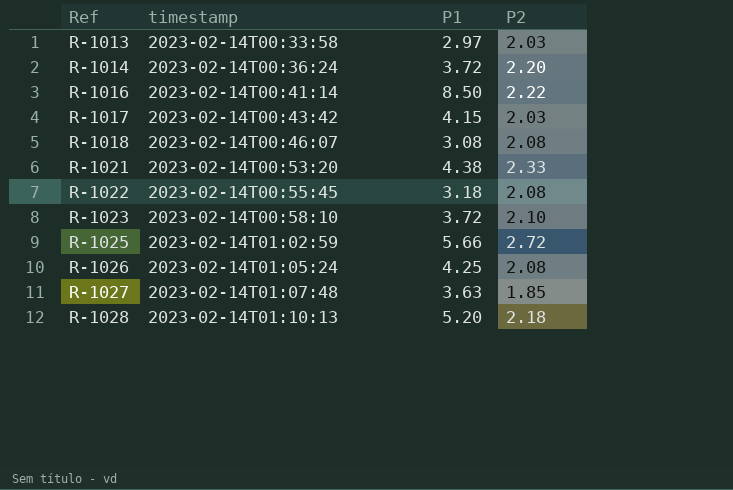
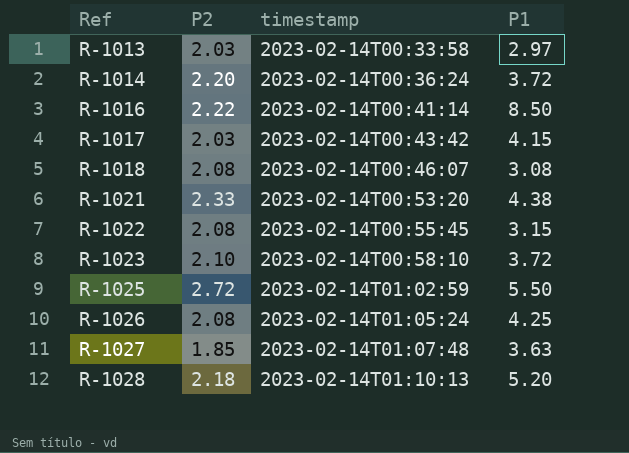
column P2 | position: 4 -> 2
R-1022 | P1: 3.18 -> 3.15
R-1025 | P1: 5.66 -> 5.50

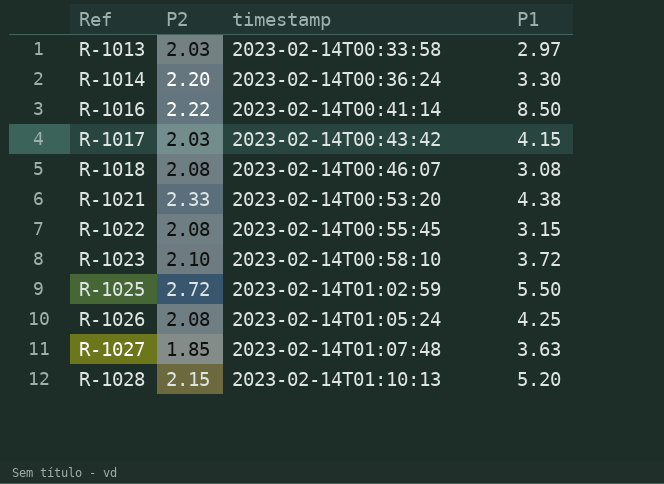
R-1014 | P1: 3.72 -> 3.30
R-1028 | P2: 2.18 -> 2.15

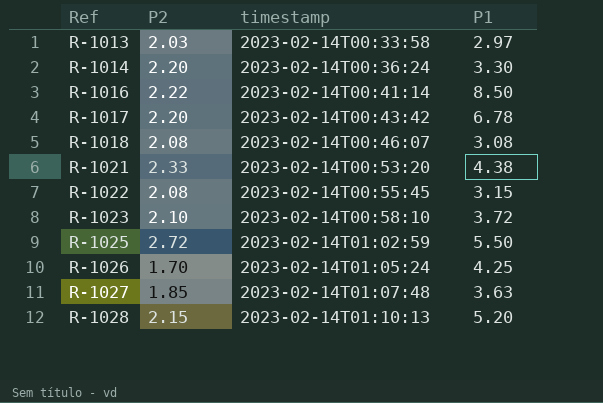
R-1017 | P2: 2.03 -> 2.20
R-1017 | P1: 4.15 -> 6.78
R-1026 | P2: 2.08 -> 1.70

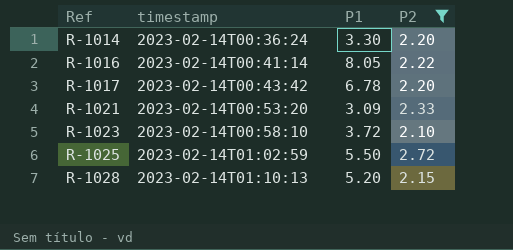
filter: none -> P2 >= 2.10
column P2 | position: 2 -> 4
R-1016 | P1: 8.50 -> 8.05
R-1021 | P1: 4.38 -> 3.09

